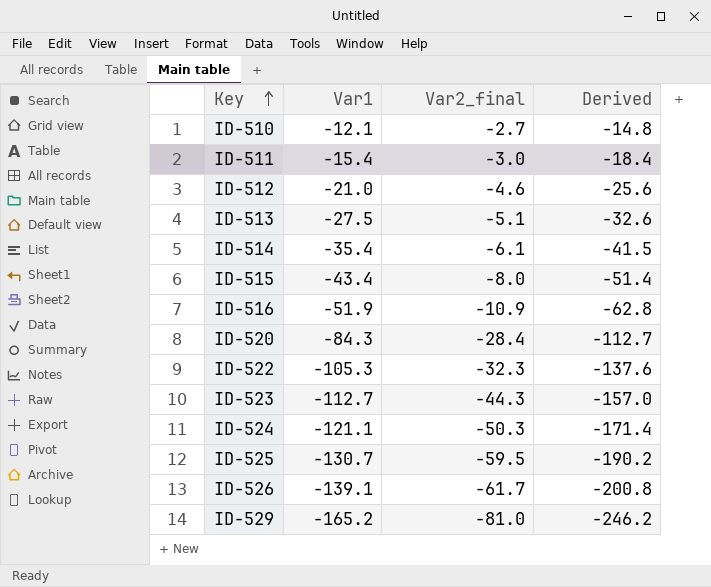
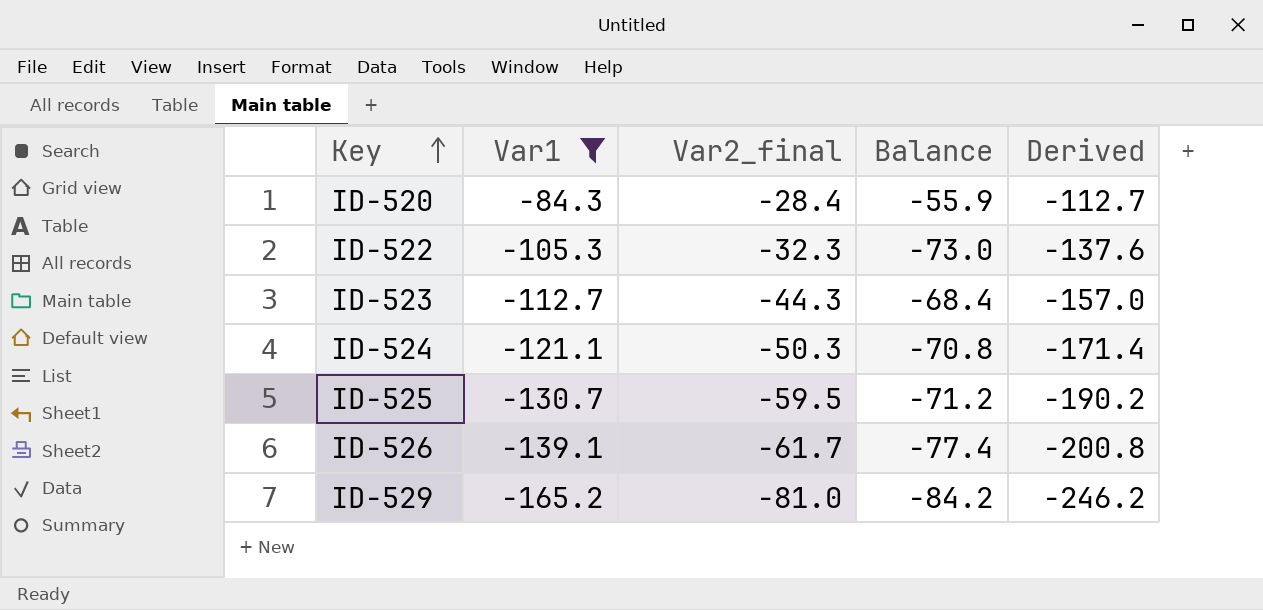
filter: none -> Var1 <= -84.3
column Balance | formula: none -> [Var1] - [Var2_final]

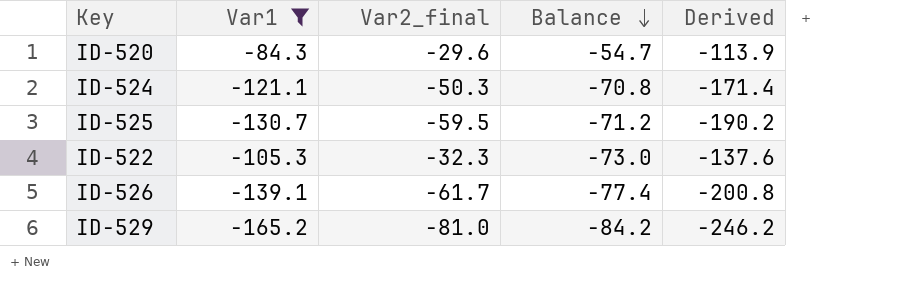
row order: Key ascending -> Balance descending
row ID-523: -112.7 | -44.3 | -68.4 | -157.0 -> none
ID-520 | Var2_final: -28.4 -> -29.6
ID-520 | Balance: -55.9 -> -54.7
ID-520 | Derived: -112.7 -> -113.9

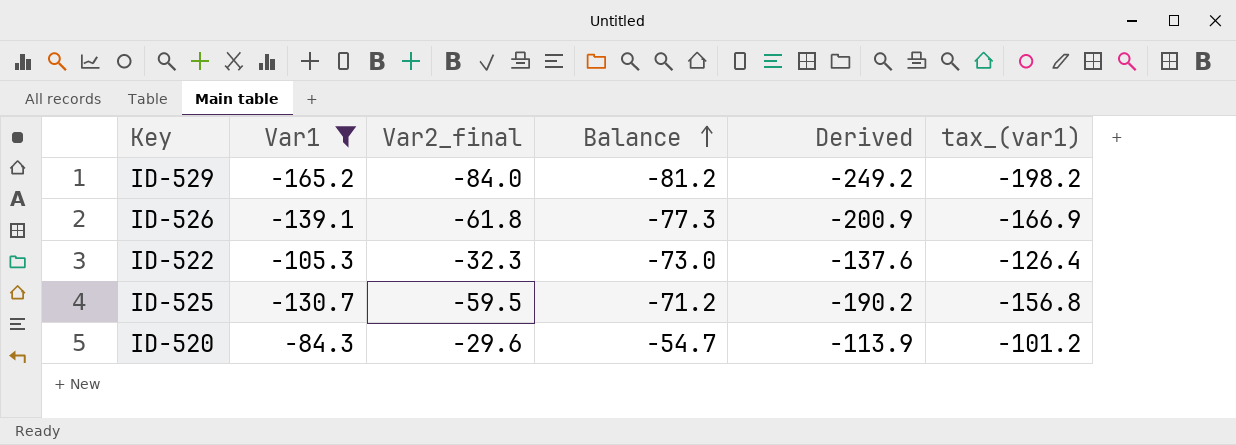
row order: Balance descending -> Balance ascending
column tax_(var1) | formula: none -> [Var1] * 1.2
row ID-524: -121.1 | -50.3 | -70.8 | -171.4 -> none
ID-529 | Var2_final: -81.0 -> -84.0
ID-529 | Balance: -84.2 -> -81.2
ID-529 | Derived: -246.2 -> -249.2
ID-526 | Var2_final: -61.7 -> -61.8
ID-526 | Balance: -77.4 -> -77.3
ID-526 | Derived: -200.8 -> -200.9

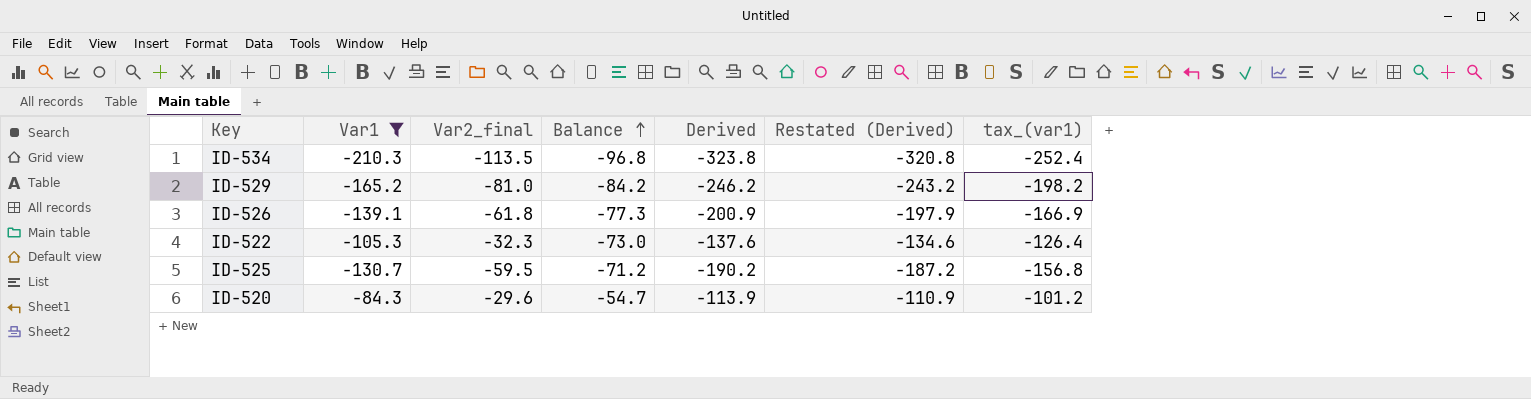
column Restated (Derived) | formula: none -> [Derived] + 3
row ID-534: none -> -210.3 | -113.5 | -96.8 | -323.8 | -320.8 | -252.4
ID-529 | Var2_final: -84.0 -> -81.0
ID-529 | Balance: -81.2 -> -84.2
ID-529 | Derived: -249.2 -> -246.2

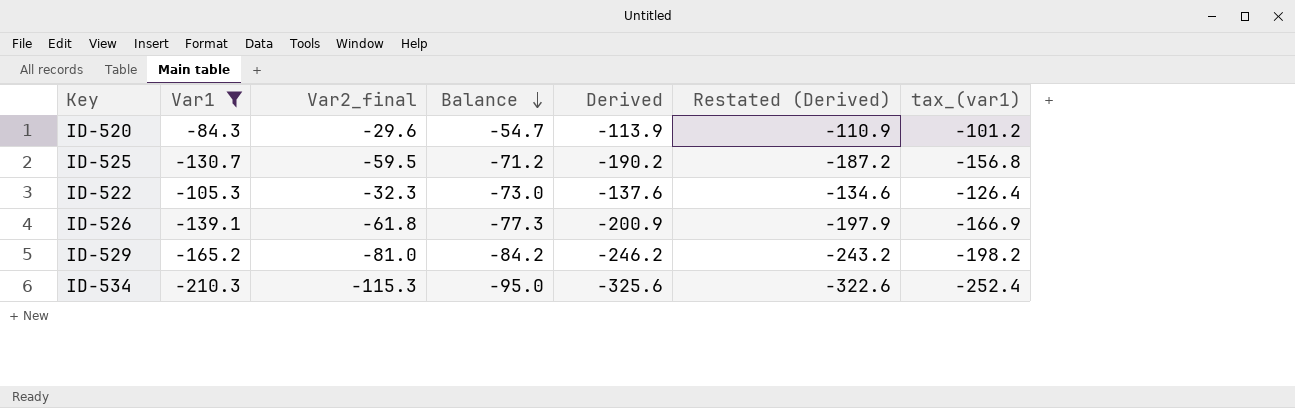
row order: Balance ascending -> Balance descending
ID-534 | Var2_final: -113.5 -> -115.3
ID-534 | Balance: -96.8 -> -95.0
ID-534 | Derived: -323.8 -> -325.6
ID-534 | Restated (Derived): -320.8 -> -322.6

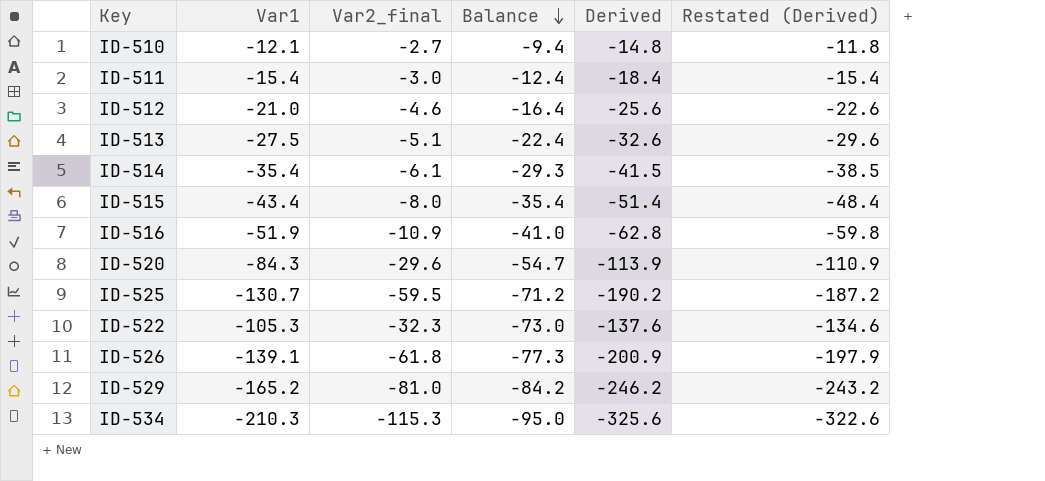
filter: Var1 <= -84.3 -> none
column tax_(var1) | formula: [Var1] * 1.2 -> none

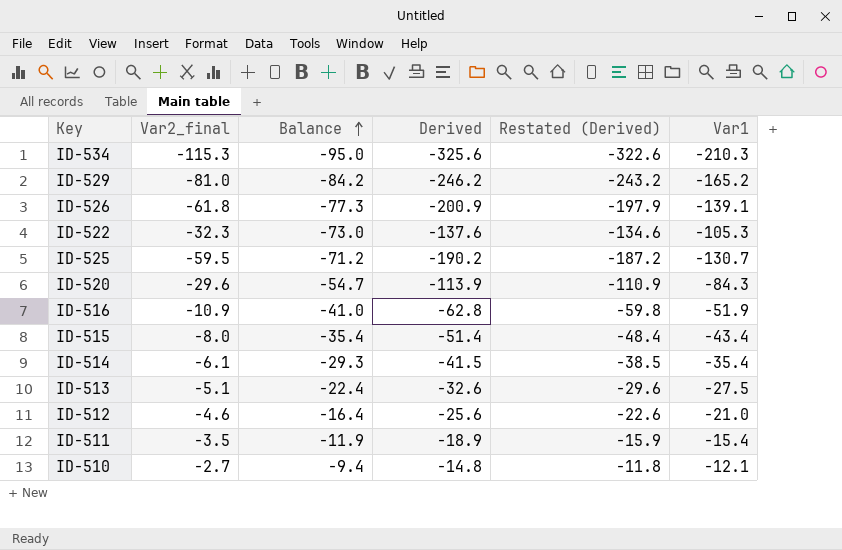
row order: Balance descending -> Balance ascending
column Var1 | position: 2 -> 6
ID-511 | Var2_final: -3.0 -> -3.5
ID-511 | Balance: -12.4 -> -11.9
ID-511 | Derived: -18.4 -> -18.9
ID-511 | Restated (Derived): -15.4 -> -15.9

